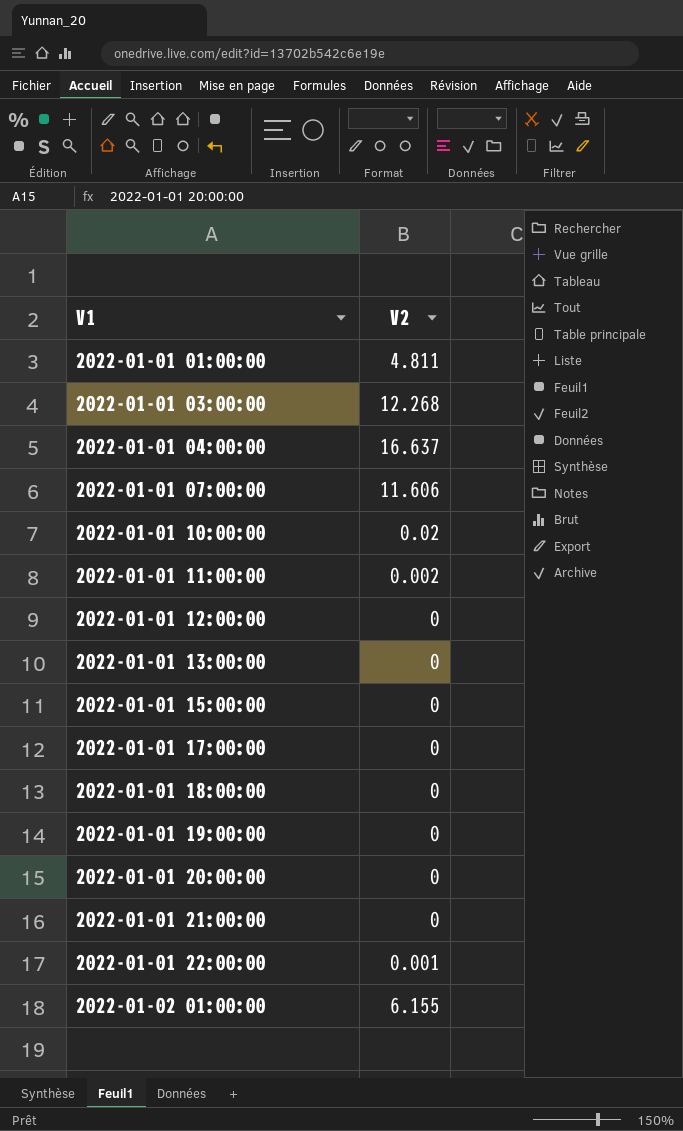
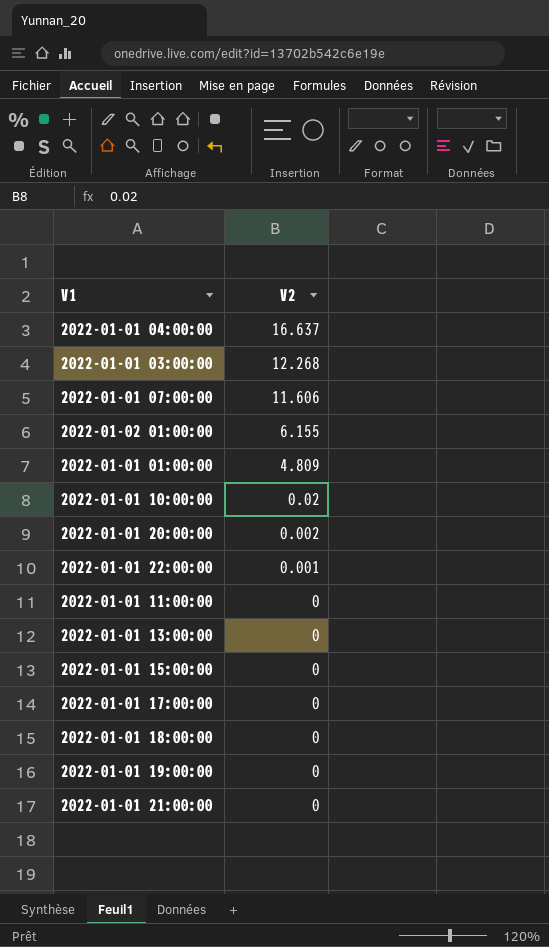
row order: V1 ascending -> V2 descending
row 2022-01-01 12:00:00: 0 -> none
2022-01-01 01:00:00 | V2: 4.811 -> 4.809
2022-01-01 20:00:00 | V2: 0 -> 0.002
2022-01-01 11:00:00 | V2: 0.002 -> 0

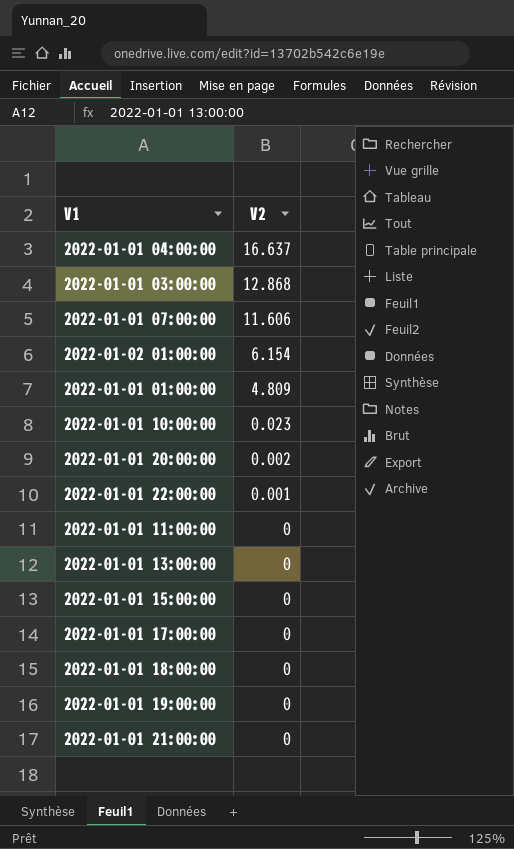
2022-01-01 03:00:00 | V2: 12.268 -> 12.868
2022-01-02 01:00:00 | V2: 6.155 -> 6.154
2022-01-01 10:00:00 | V2: 0.02 -> 0.023

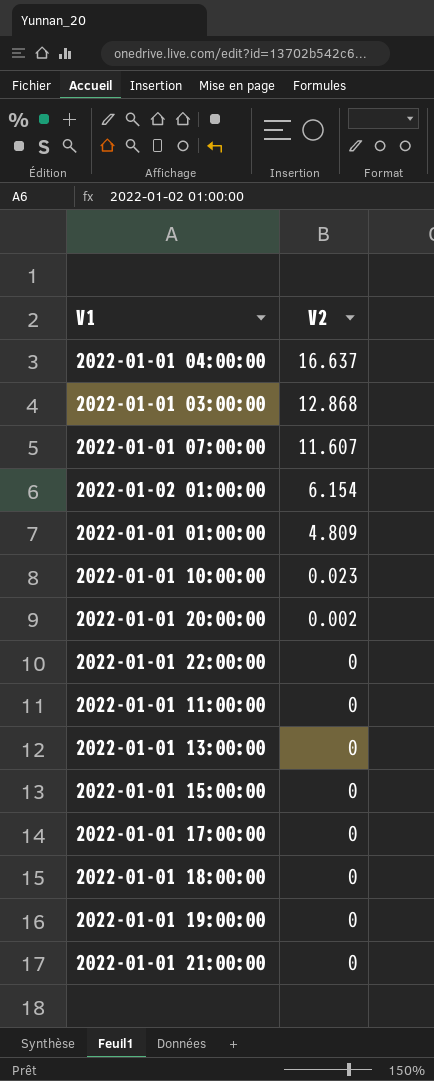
2022-01-01 07:00:00 | V2: 11.606 -> 11.607
2022-01-01 22:00:00 | V2: 0.001 -> 0

